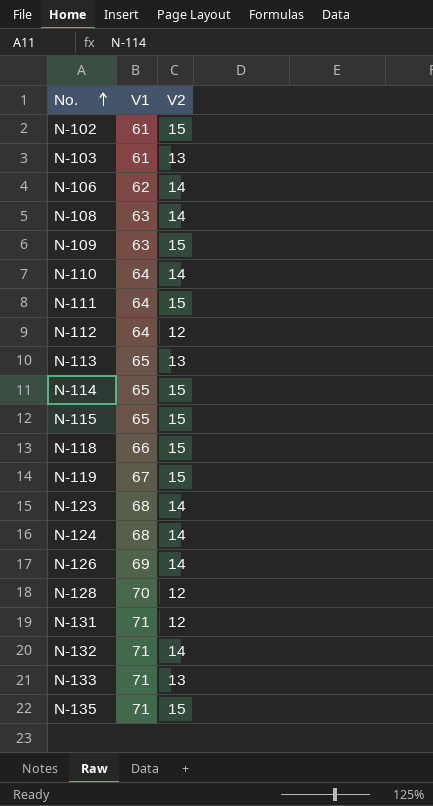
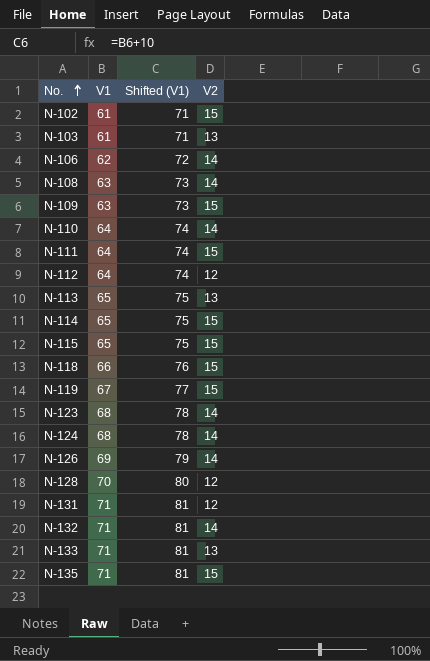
column Shifted (V1) | formula: none -> [V1] + 10

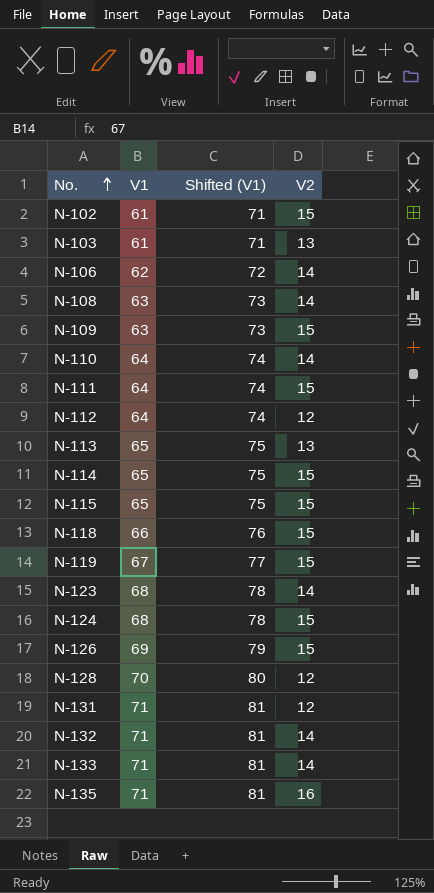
N-124 | V2: 14 -> 15
N-126 | V2: 14 -> 15
N-133 | V2: 13 -> 14
N-135 | V2: 15 -> 16

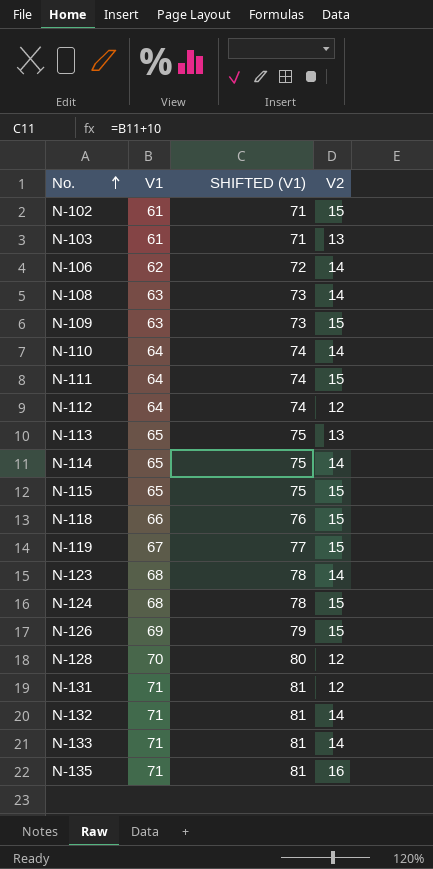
column name: Shifted (V1) -> SHIFTED (V1)
N-114 | V2: 15 -> 14

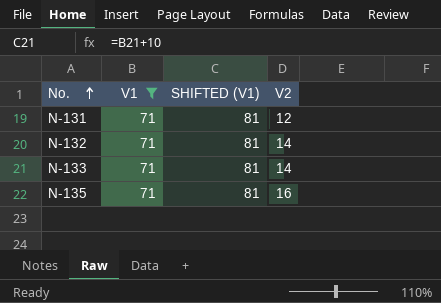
filter: none -> V1 = 71

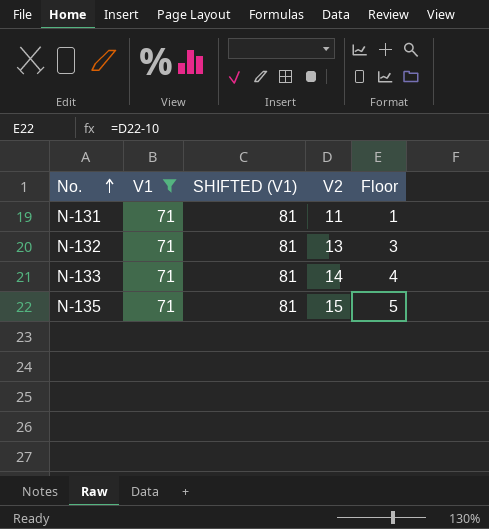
column Floor | formula: none -> [V2] - 10
N-131 | V2: 12 -> 11
N-132 | V2: 14 -> 13
N-135 | V2: 16 -> 15

